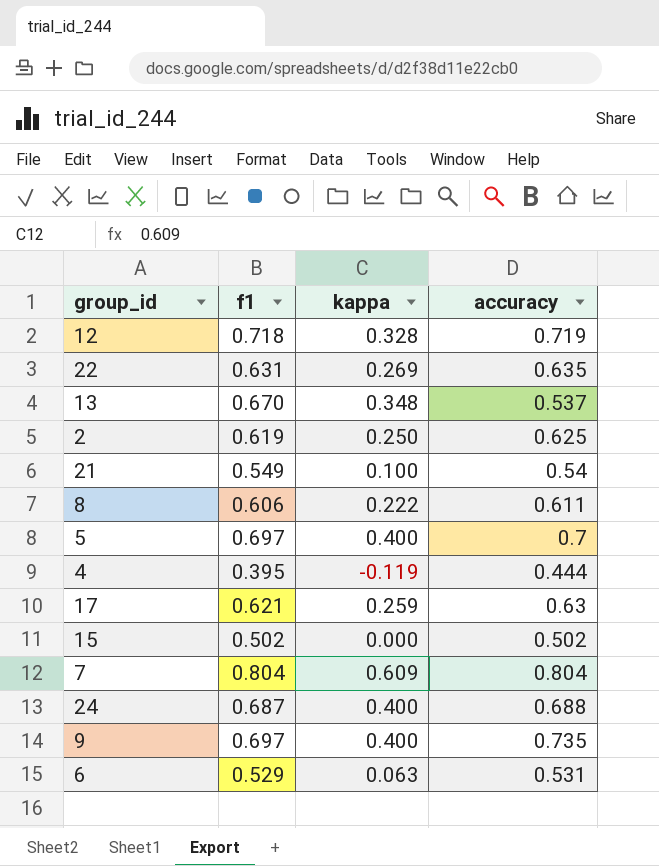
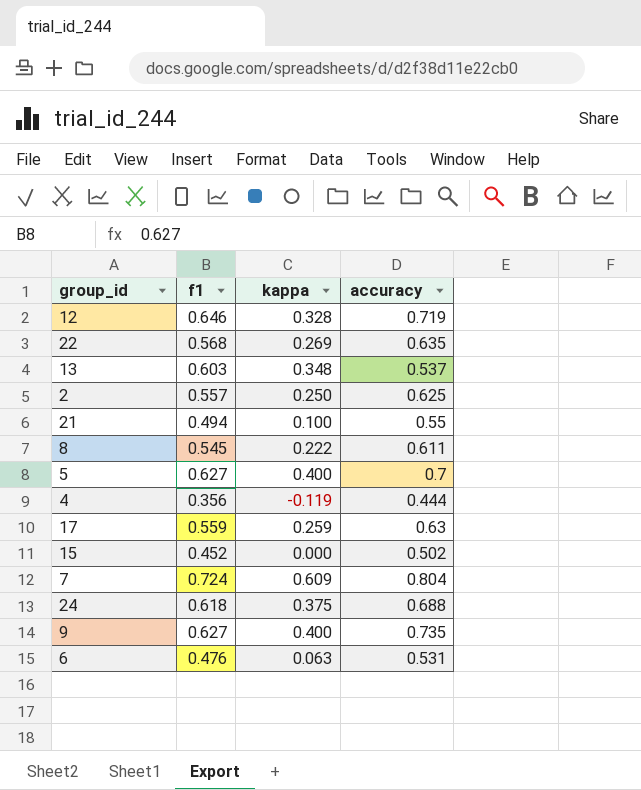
12 | f1: 0.718 -> 0.646
22 | f1: 0.631 -> 0.568
13 | f1: 0.670 -> 0.603
2 | f1: 0.619 -> 0.557
21 | f1: 0.549 -> 0.494
21 | accuracy: 0.54 -> 0.55
8 | f1: 0.606 -> 0.545
5 | f1: 0.697 -> 0.627
4 | f1: 0.395 -> 0.356
17 | f1: 0.621 -> 0.559
15 | f1: 0.502 -> 0.452
7 | f1: 0.804 -> 0.724
24 | f1: 0.687 -> 0.618
24 | kappa: 0.400 -> 0.375
9 | f1: 0.697 -> 0.627
6 | f1: 0.529 -> 0.476

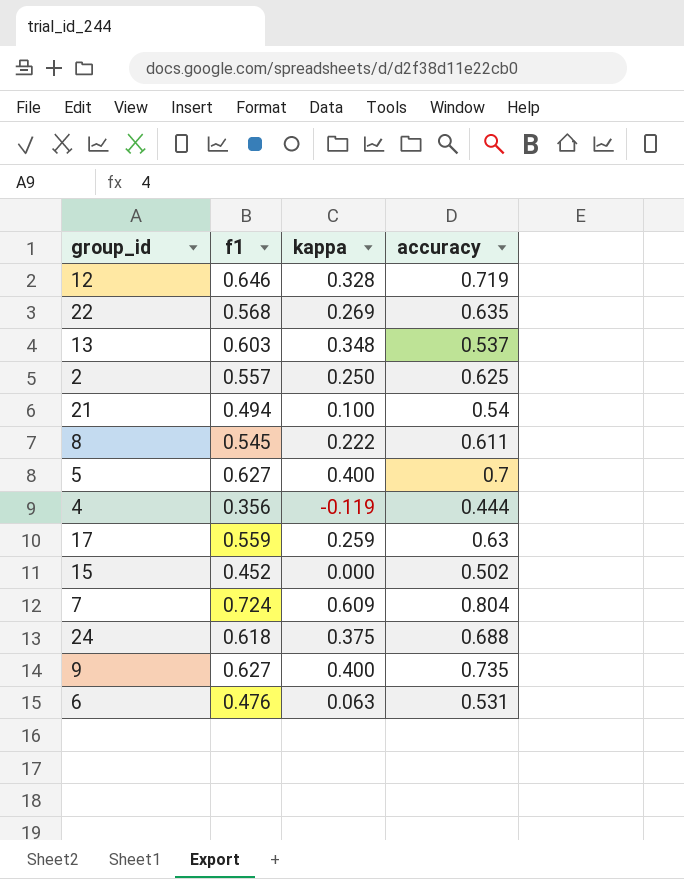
21 | accuracy: 0.55 -> 0.54

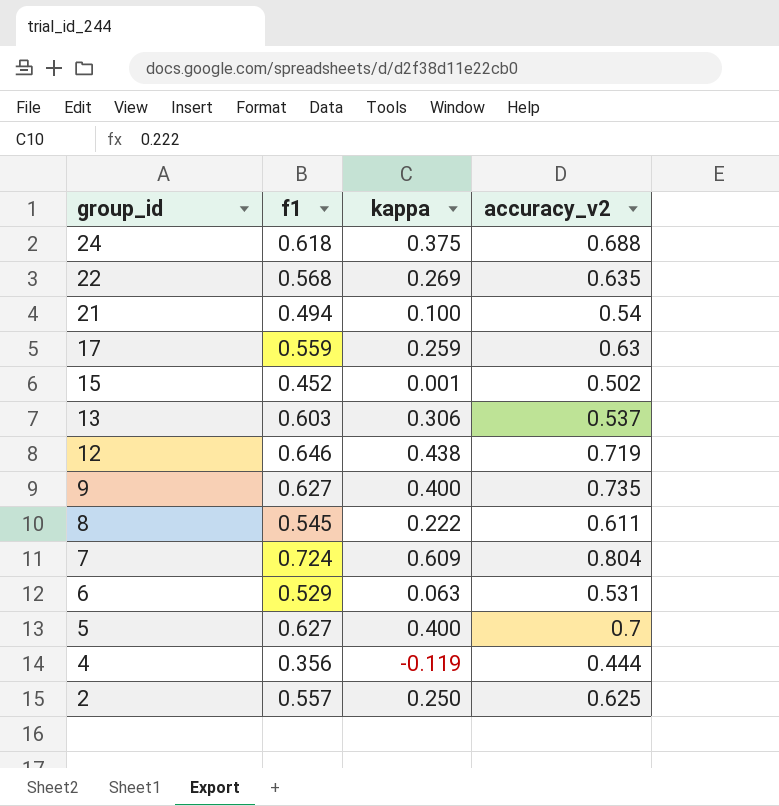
row order: none -> group_id descending
column name: accuracy -> accuracy_v2
15 | kappa: 0.000 -> 0.001
13 | kappa: 0.348 -> 0.306
12 | kappa: 0.328 -> 0.438
6 | f1: 0.476 -> 0.529

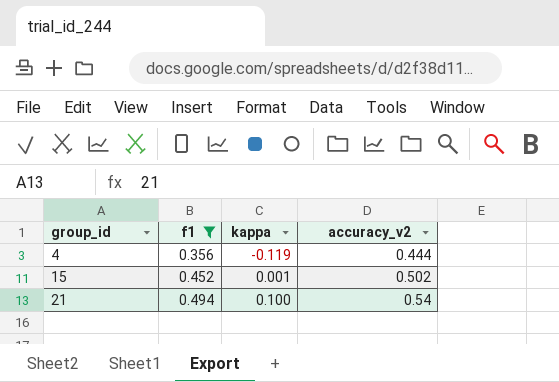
filter: none -> f1 <= 0.494
row order: group_id descending -> group_id ascending

